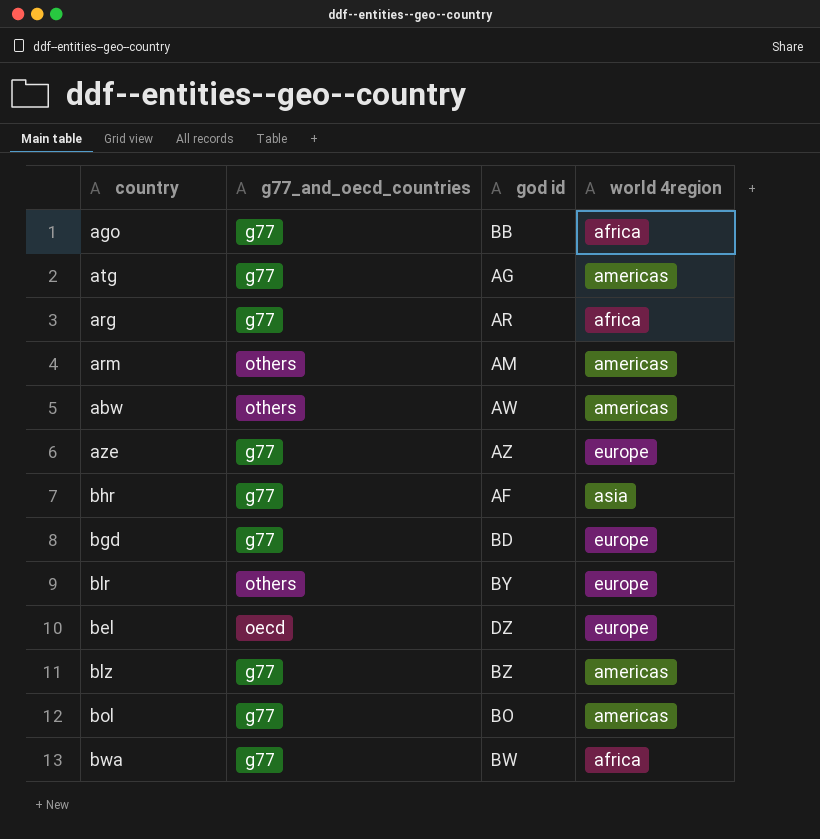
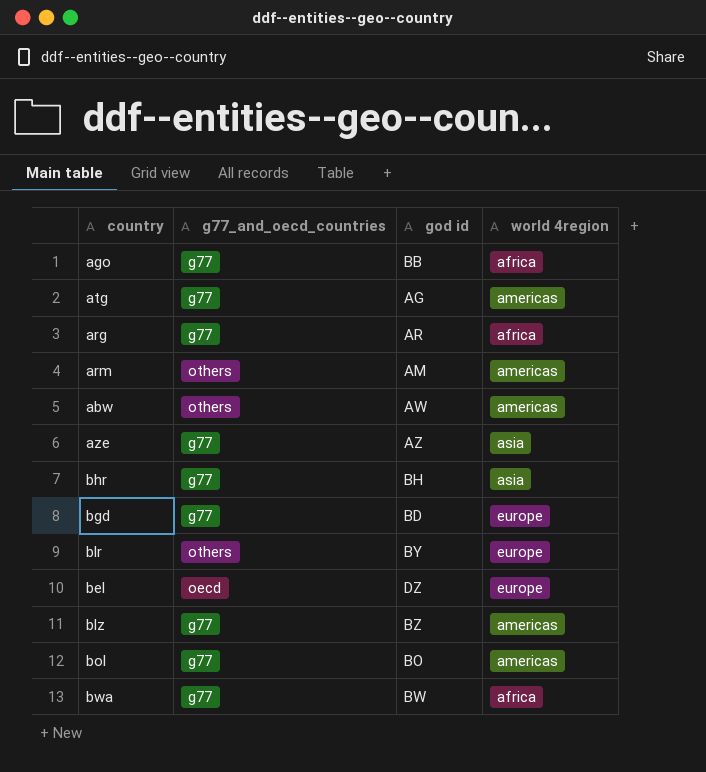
aze | world 4region: europe -> asia
bhr | god id: AF -> BH

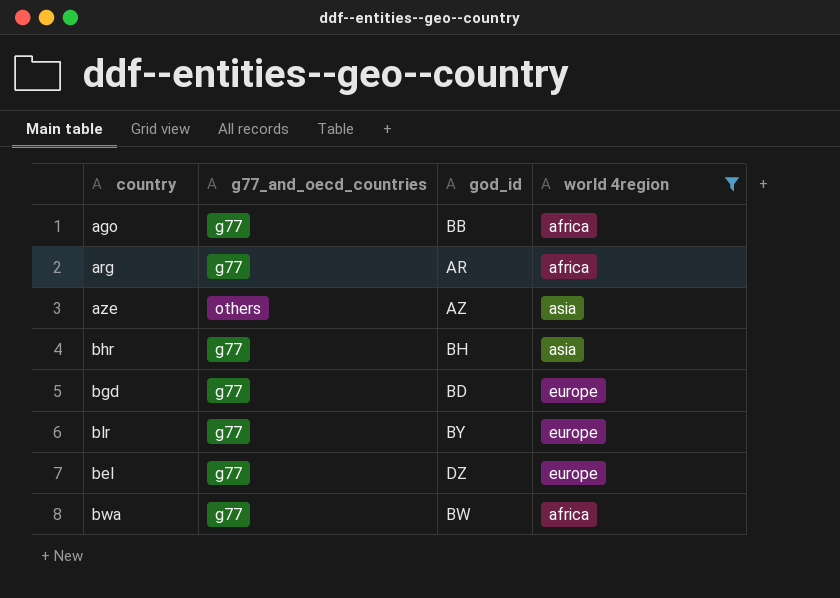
filter: none -> world 4region != americas
column name: god id -> god_id
aze | g77_and_oecd_countries: g77 -> others
blr | g77_and_oecd_countries: others -> g77
bel | g77_and_oecd_countries: oecd -> g77

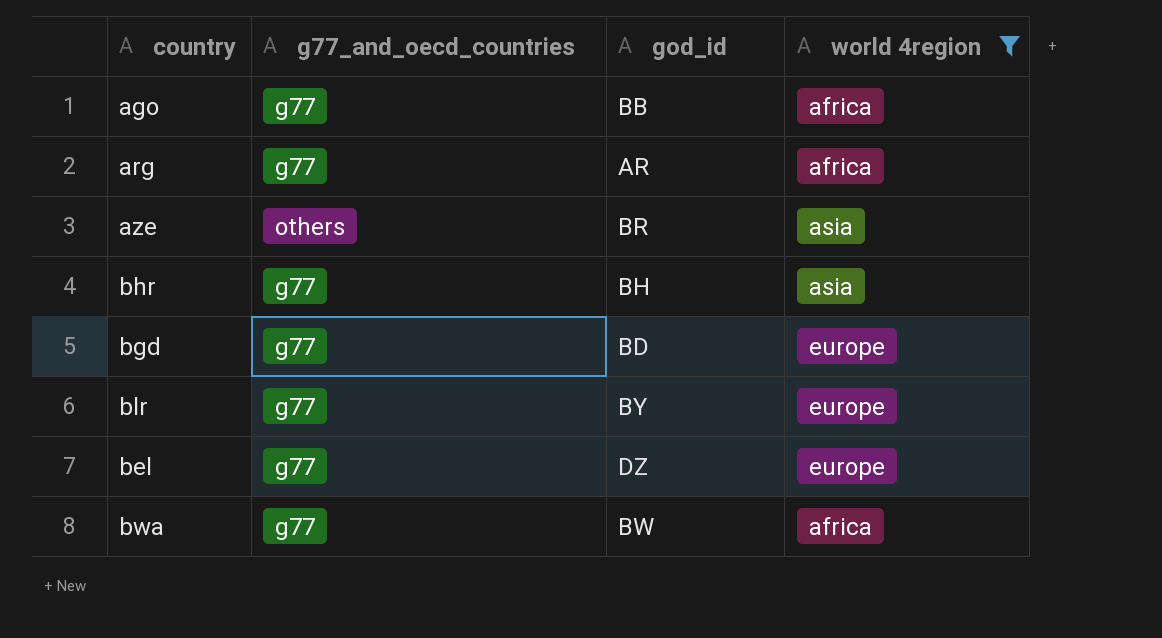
aze | god_id: AZ -> BR

